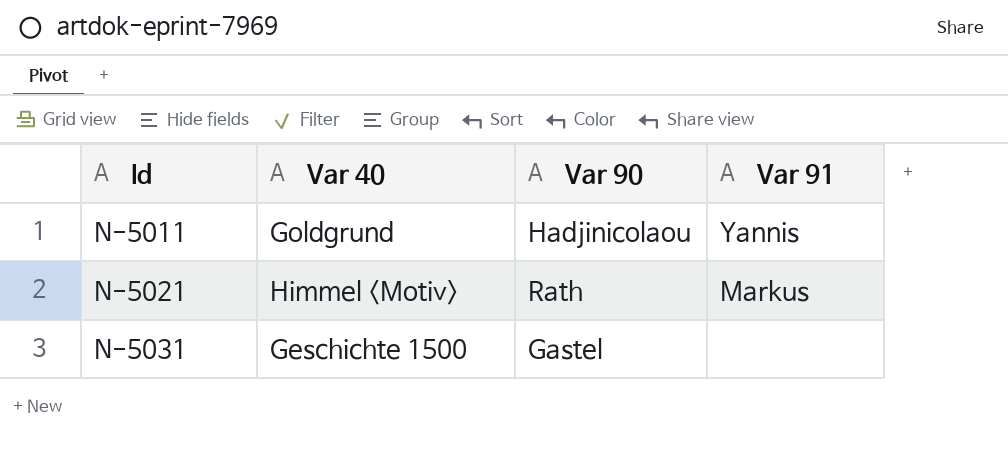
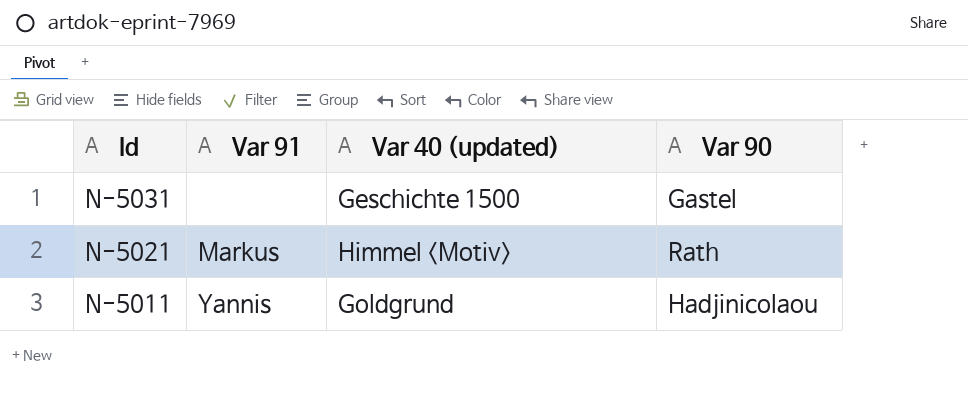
row order: Id ascending -> Id descending
column Var 91 | position: 4 -> 2
column name: Var 40 -> Var 40 (updated)

